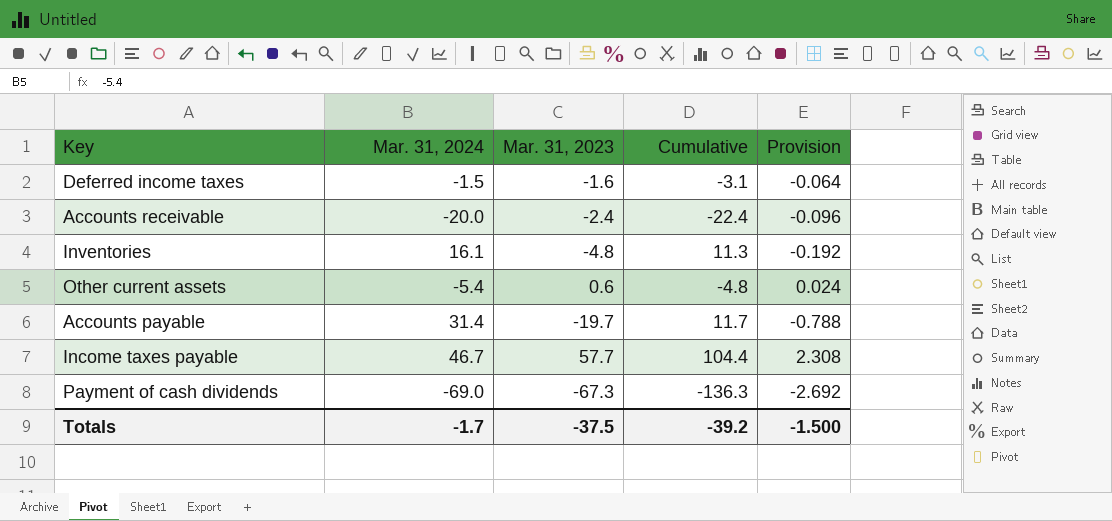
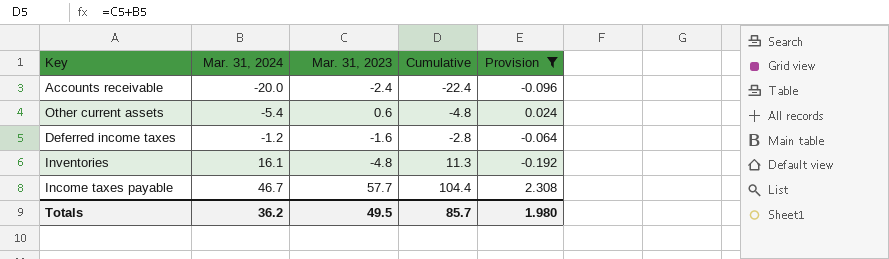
filter: none -> Provision >= -0.192
row order: none -> Mar. 31, 2024 ascending
Deferred income taxes | Mar. 31, 2024: -1.5 -> -1.2
Deferred income taxes | Cumulative: -3.1 -> -2.8
Totals | Mar. 31, 2024: -1.7 -> 36.2
Totals | Mar. 31, 2023: -37.5 -> 49.5
Totals | Cumulative: -39.2 -> 85.7
Totals | Provision: -1.500 -> 1.980

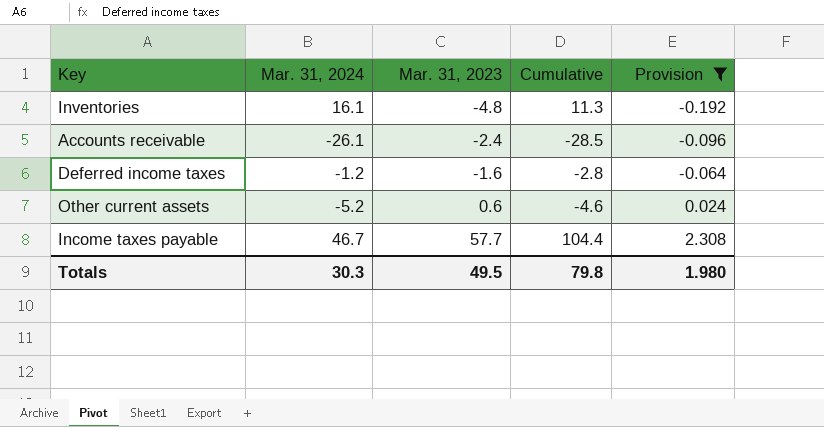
row order: Mar. 31, 2024 ascending -> Mar. 31, 2023 ascending
Accounts receivable | Mar. 31, 2024: -20.0 -> -26.1
Accounts receivable | Cumulative: -22.4 -> -28.5
Other current assets | Mar. 31, 2024: -5.4 -> -5.2
Other current assets | Cumulative: -4.8 -> -4.6
Totals | Mar. 31, 2024: 36.2 -> 30.3
Totals | Cumulative: 85.7 -> 79.8

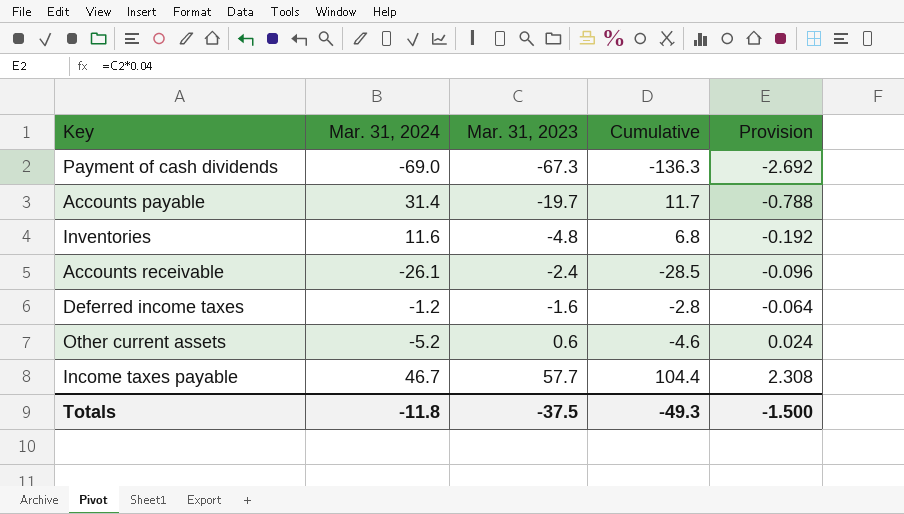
filter: Provision >= -0.192 -> none
Inventories | Mar. 31, 2024: 16.1 -> 11.6
Inventories | Cumulative: 11.3 -> 6.8
Totals | Mar. 31, 2024: 30.3 -> -11.8
Totals | Mar. 31, 2023: 49.5 -> -37.5
Totals | Cumulative: 79.8 -> -49.3
Totals | Provision: 1.980 -> -1.500

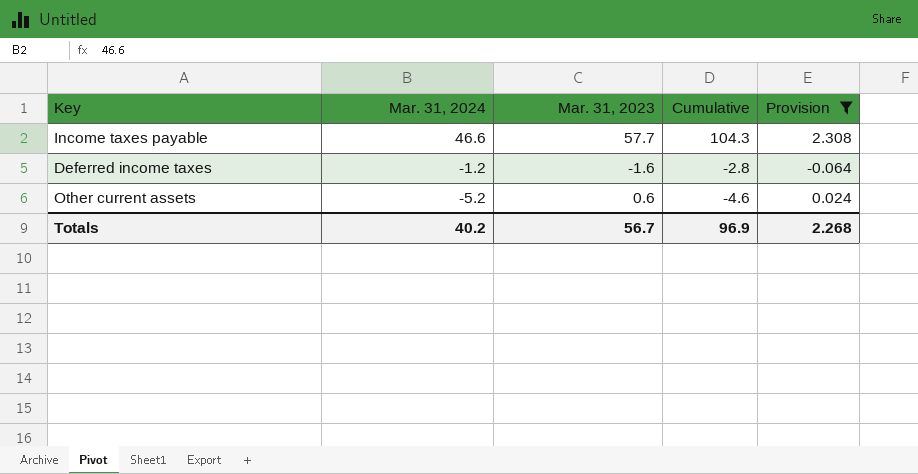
filter: none -> Provision >= -0.064
row order: Mar. 31, 2023 ascending -> Mar. 31, 2024 descending
Income taxes payable | Mar. 31, 2024: 46.7 -> 46.6
Income taxes payable | Cumulative: 104.4 -> 104.3
Totals | Mar. 31, 2024: -11.8 -> 40.2
Totals | Mar. 31, 2023: -37.5 -> 56.7
Totals | Cumulative: -49.3 -> 96.9
Totals | Provision: -1.500 -> 2.268

